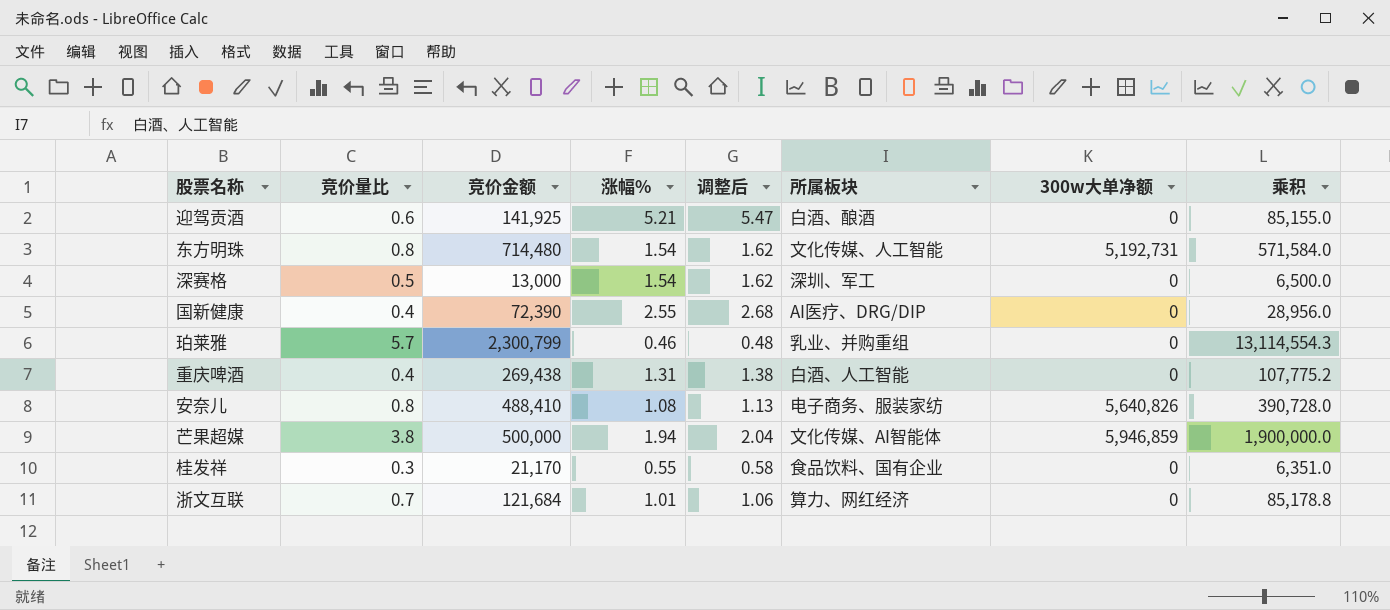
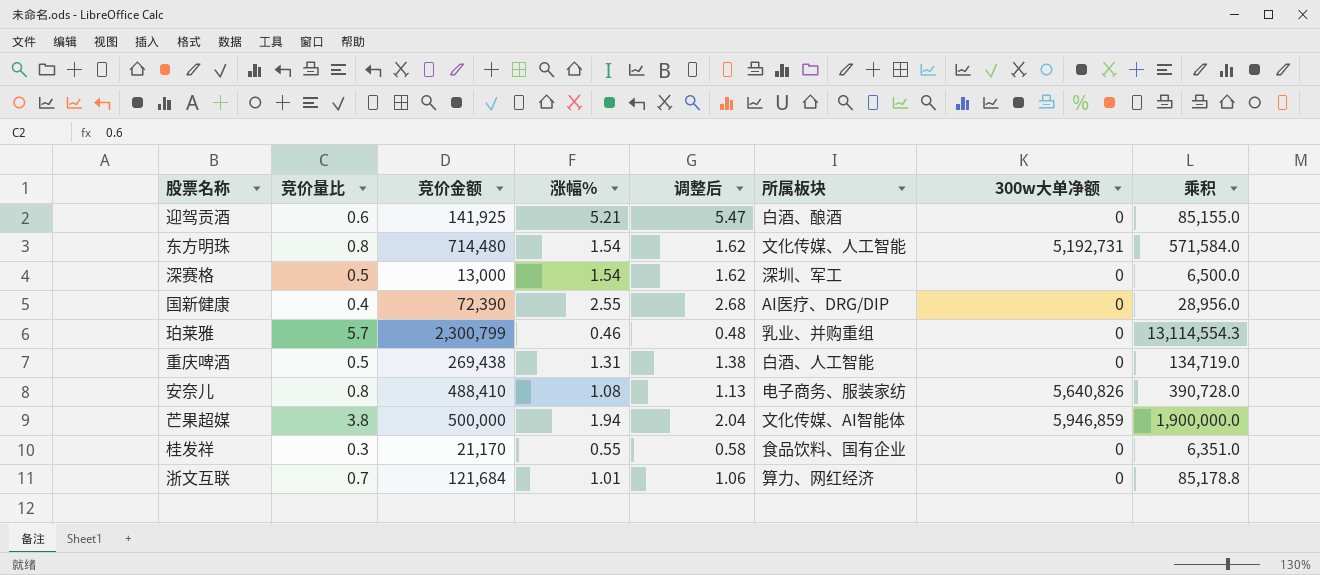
重庆啤酒 | 竞价量比: 0.4 -> 0.5
重庆啤酒 | 乘积: 107,775.2 -> 134,719.0

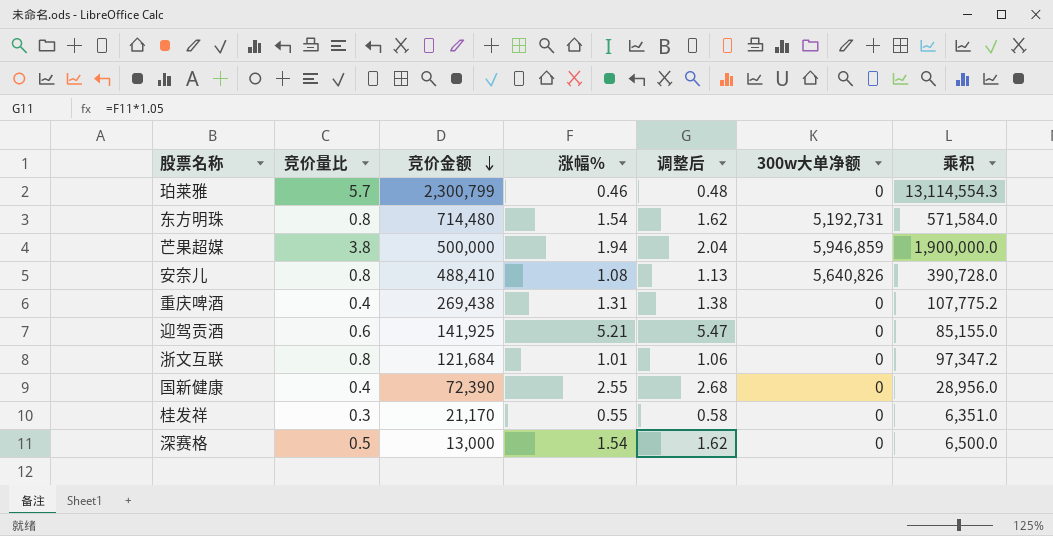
row order: none -> 竞价金额 descending
column 所属板块 | position: 6 -> none
重庆啤酒 | 竞价量比: 0.5 -> 0.4
重庆啤酒 | 乘积: 134,719.0 -> 107,775.2
浙文互联 | 竞价量比: 0.7 -> 0.8
浙文互联 | 乘积: 85,178.8 -> 97,347.2

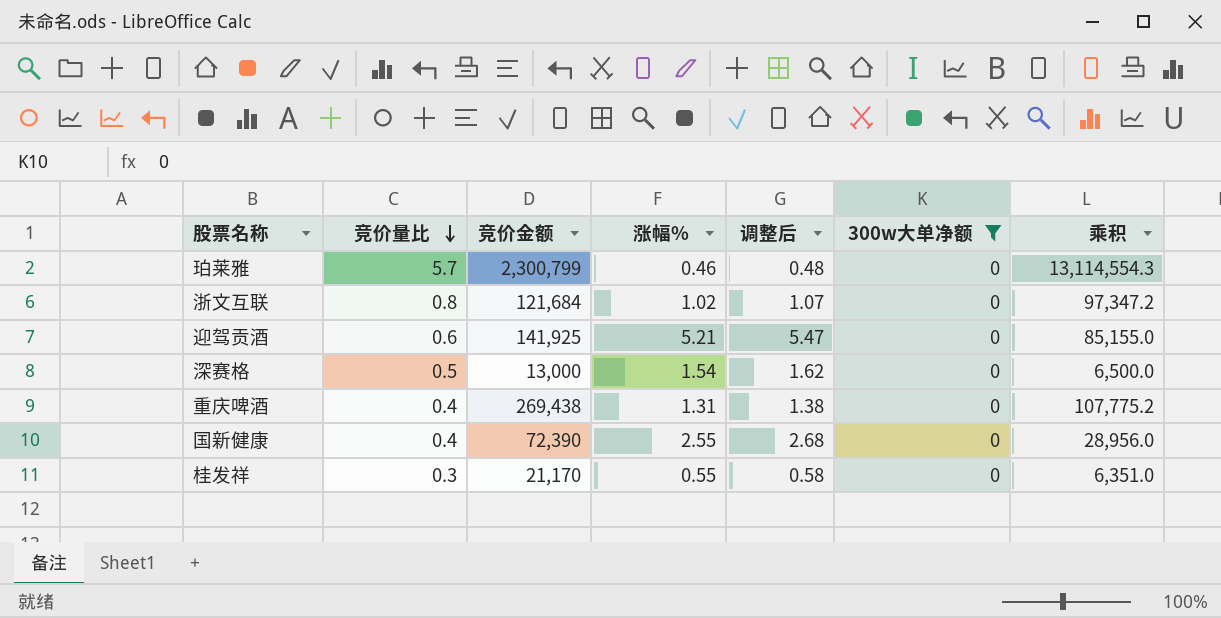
filter: none -> 300w大单净额 = 0
row order: 竞价金额 descending -> 竞价量比 descending
浙文互联 | 涨幅%: 1.01 -> 1.02
浙文互联 | 调整后: 1.06 -> 1.07

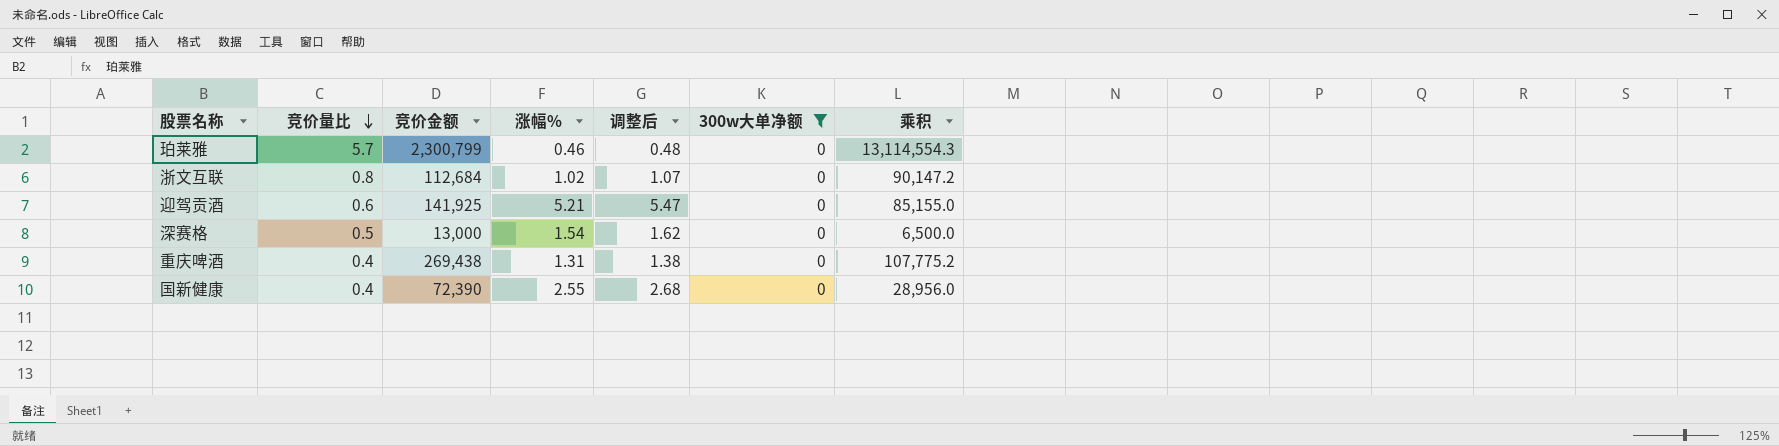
row 桂发祥: 0.3 | 21,170 | 0.55 | 0.58 | 0 | 6,351.0 -> none
浙文互联 | 竞价金额: 121,684 -> 112,684
浙文互联 | 乘积: 97,347.2 -> 90,147.2

